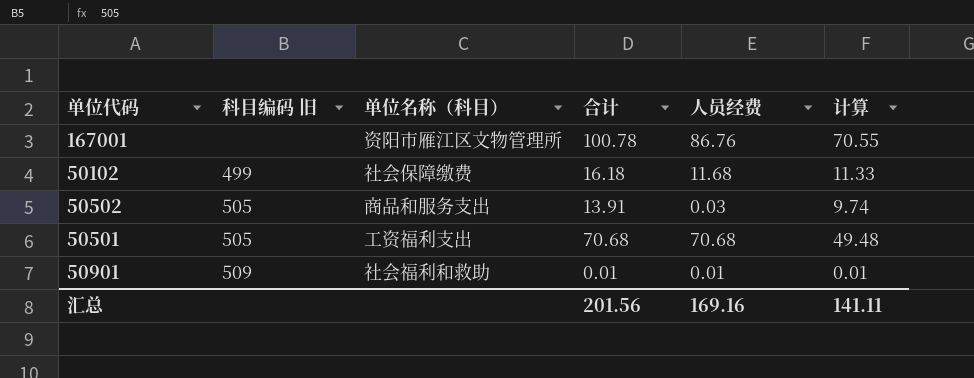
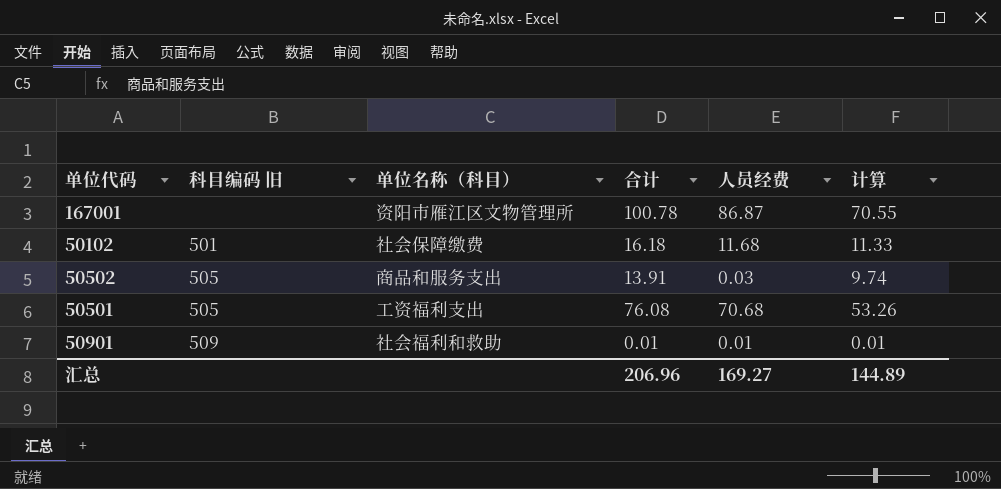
167001 | 人员经费: 86.76 -> 86.87
50102 | 科目编码 旧: 499 -> 501
50501 | 合计: 70.68 -> 76.08
50501 | 计算: 49.48 -> 53.26
汇总 | 合计: 201.56 -> 206.96
汇总 | 人员经费: 169.16 -> 169.27
汇总 | 计算: 141.11 -> 144.89

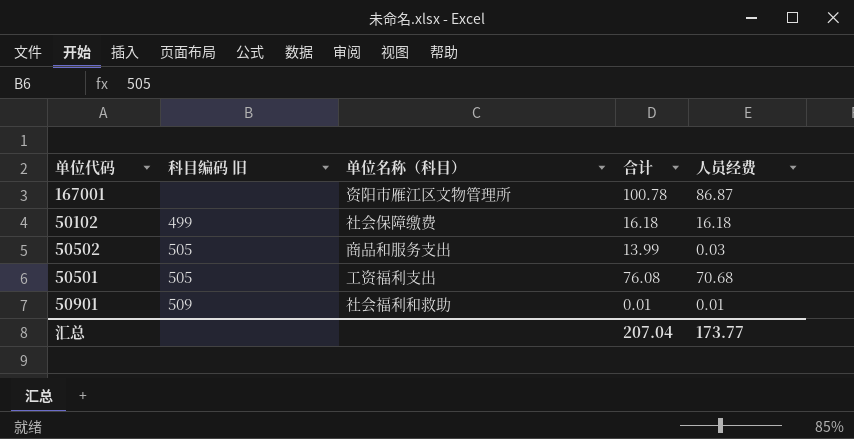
column 计算 | formula: [合计] * 0.7 -> none
50102 | 科目编码 旧: 501 -> 499
50102 | 人员经费: 11.68 -> 16.18
50502 | 合计: 13.91 -> 13.99
汇总 | 合计: 206.96 -> 207.04
汇总 | 人员经费: 169.27 -> 173.77

